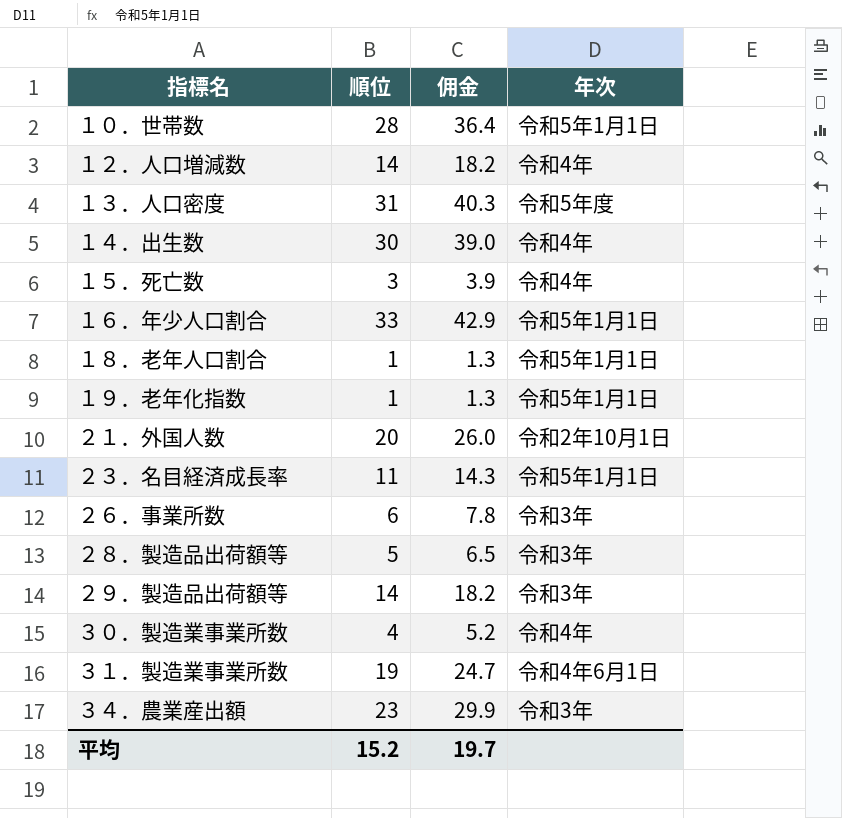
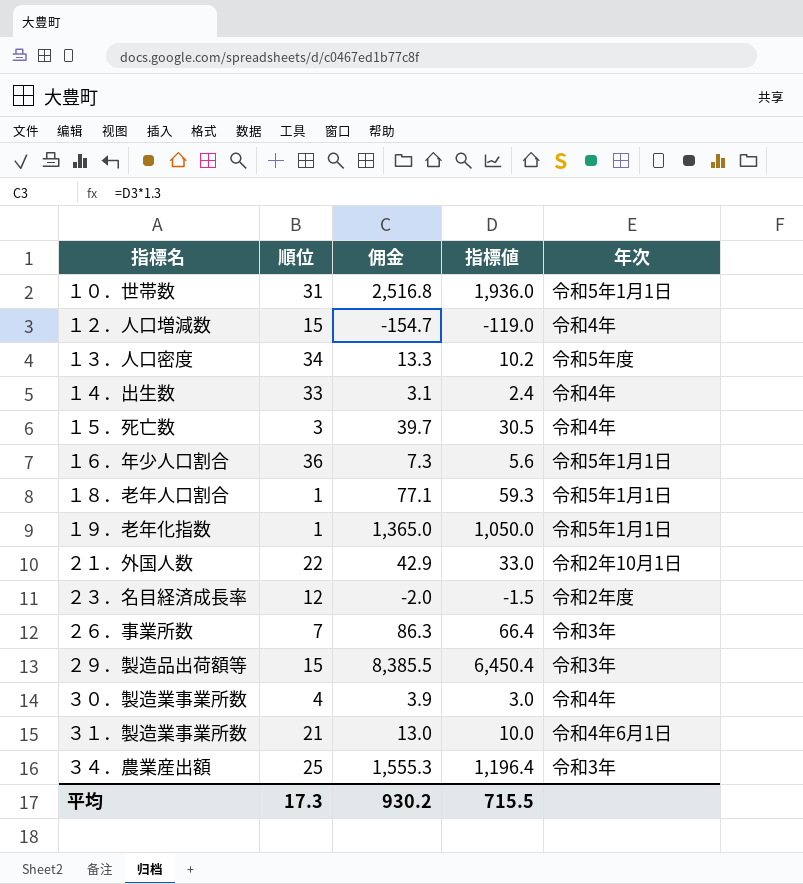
column 佣金 | formula: [順位] * 1.3 -> [指標値] * 1.3
column 指標値 | position: none -> 4
row ２８．製造品出荷額等: 5 | 6.5 | 令和3年 -> none
１０．世帯数 | 順位: 28 -> 31
１２．人口増減数 | 順位: 14 -> 15
１３．人口密度 | 順位: 31 -> 34
１４．出生数 | 順位: 30 -> 33
１６．年少人口割合 | 順位: 33 -> 36
２１．外国人数 | 順位: 20 -> 22
２３．名目経済成長率 | 順位: 11 -> 12
２３．名目経済成長率 | 年次: 令和5年1月1日 -> 令和2年度
２６．事業所数 | 順位: 6 -> 7
２９．製造品出荷額等 | 順位: 14 -> 15
３１．製造業事業所数 | 順位: 19 -> 21
３４．農業産出額 | 順位: 23 -> 25
平均 | 順位: 15.2 -> 17.3
平均 | 佣金: 19.7 -> 930.2

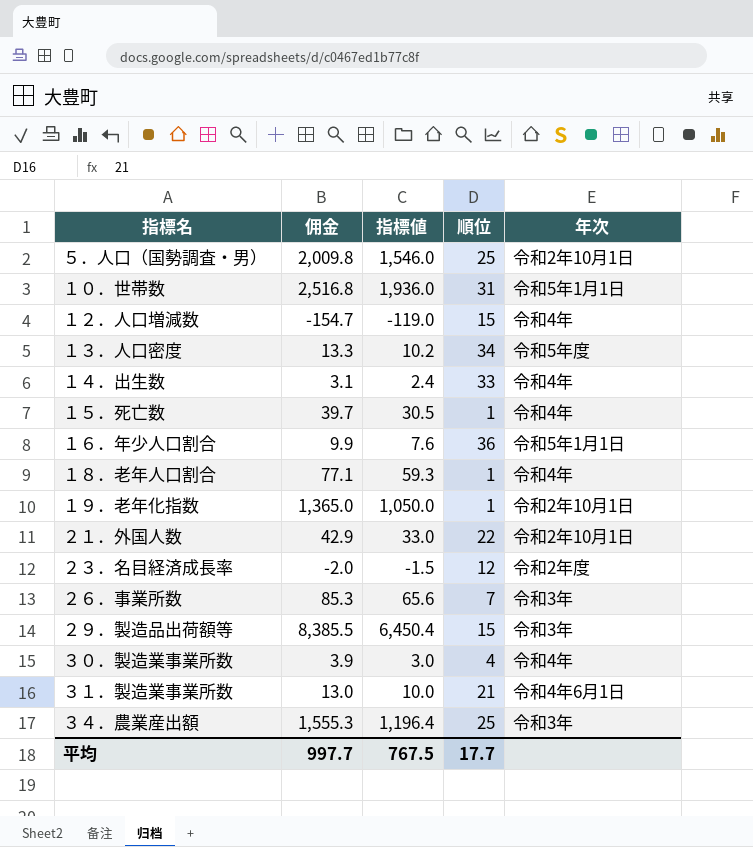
column 順位 | position: 2 -> 4
row ５．人口（国勢調査・男）: none -> 2,009.8 | 1,546.0 | 25 | 令和2年10月1日
１５．死亡数 | 順位: 3 -> 1
１６．年少人口割合 | 佣金: 7.3 -> 9.9
１６．年少人口割合 | 指標値: 5.6 -> 7.6
１８．老年人口割合 | 年次: 令和5年1月1日 -> 令和4年
１９．老年化指数 | 年次: 令和5年1月1日 -> 令和2年10月1日
２６．事業所数 | 佣金: 86.3 -> 85.3
２６．事業所数 | 指標値: 66.4 -> 65.6
平均 | 佣金: 930.2 -> 997.7
平均 | 指標値: 715.5 -> 767.5
平均 | 順位: 17.3 -> 17.7

